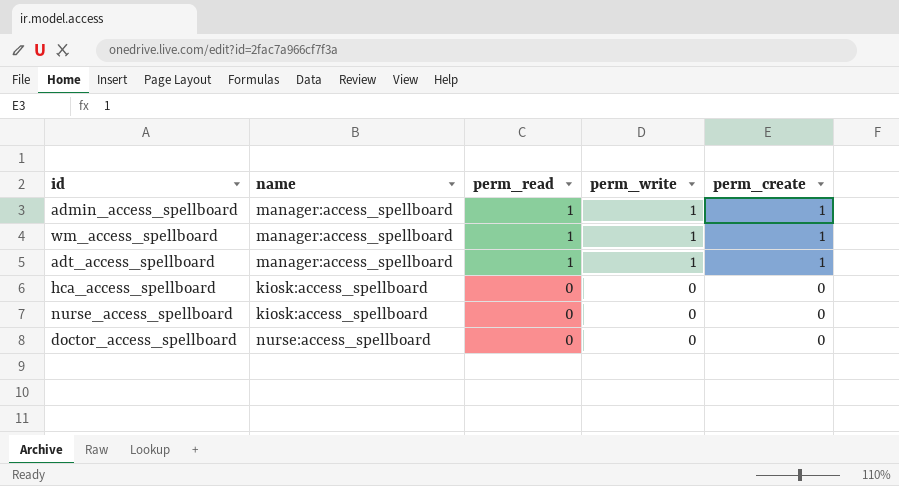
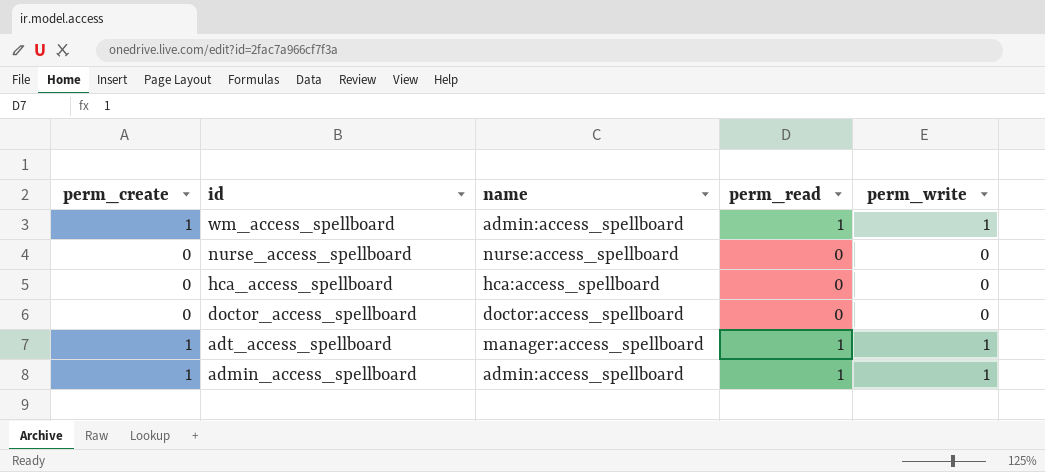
row order: perm_read descending -> id descending
column perm_create | position: 5 -> 1
wm_access_spellboard | name: manager:access_spellboard -> admin:access_spellboard
nurse_access_spellboard | name: kiosk:access_spellboard -> nurse:access_spellboard
hca_access_spellboard | name: kiosk:access_spellboard -> hca:access_spellboard
doctor_access_spellboard | name: nurse:access_spellboard -> doctor:access_spellboard
admin_access_spellboard | name: manager:access_spellboard -> admin:access_spellboard

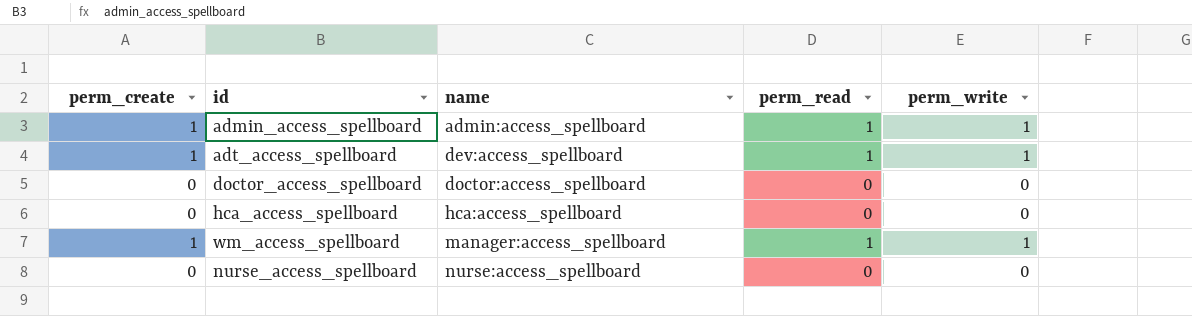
row order: id descending -> name ascending
adt_access_spellboard | name: manager:access_spellboard -> dev:access_spellboard
wm_access_spellboard | name: admin:access_spellboard -> manager:access_spellboard

